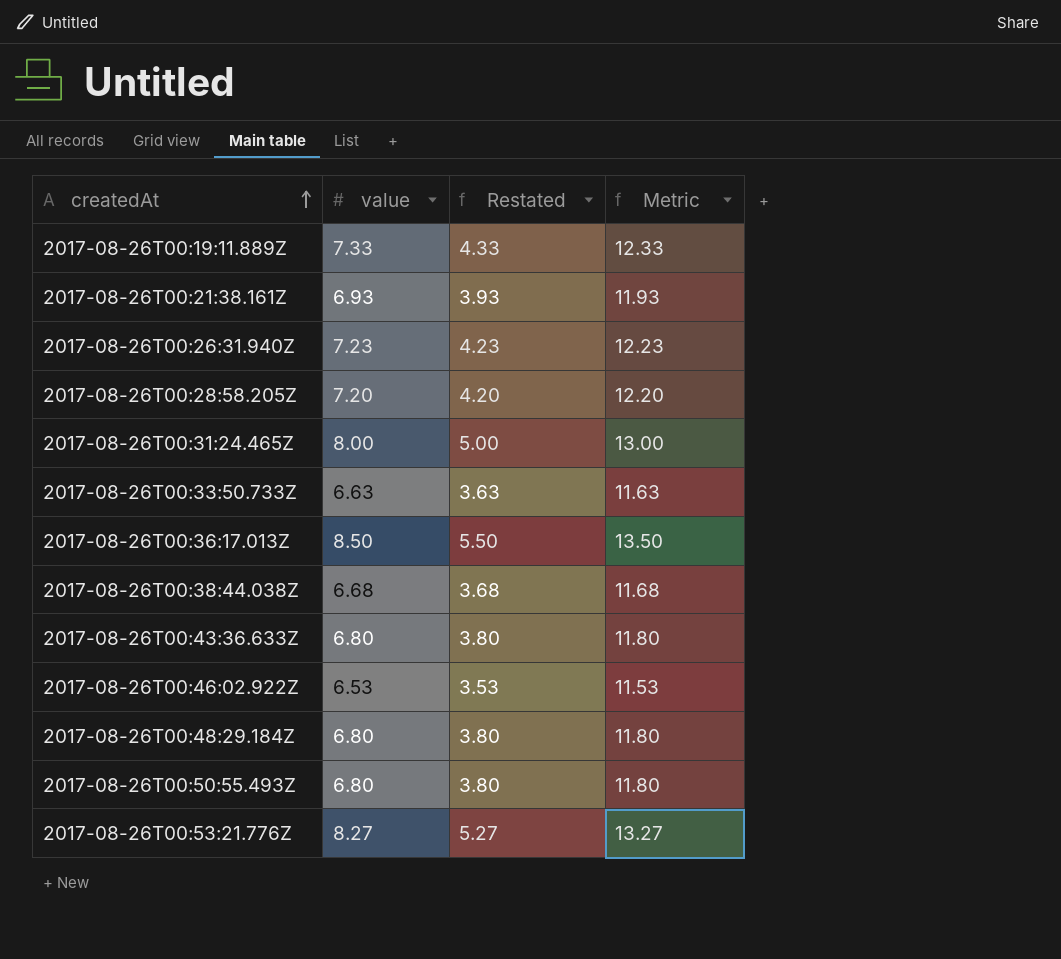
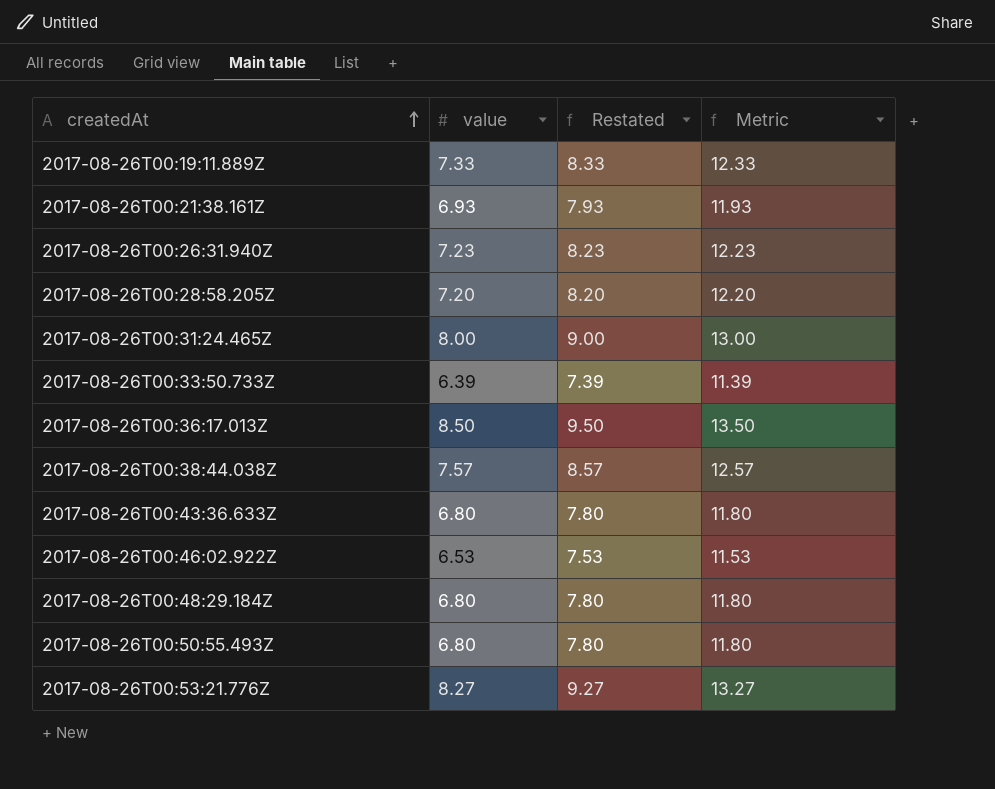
column Restated | formula: [value] - 3 -> [value] + 1
2017-08-26T00:33:50.733Z | value: 6.63 -> 6.39
2017-08-26T00:33:50.733Z | Metric: 11.63 -> 11.39
2017-08-26T00:38:44.038Z | value: 6.68 -> 7.57
2017-08-26T00:38:44.038Z | Metric: 11.68 -> 12.57

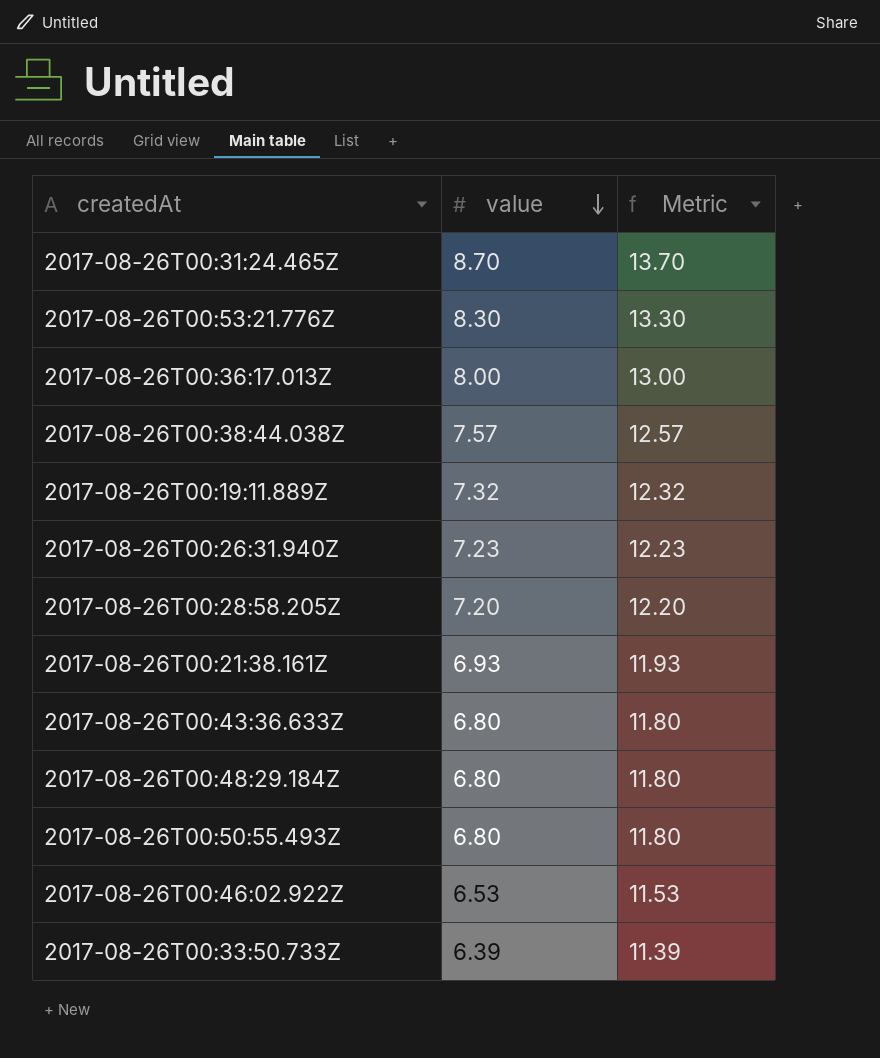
row order: createdAt ascending -> value descending
column Restated | formula: [value] + 1 -> none
2017-08-26T00:31:24.465Z | value: 8.00 -> 8.70
2017-08-26T00:31:24.465Z | Metric: 13.00 -> 13.70
2017-08-26T00:53:21.776Z | value: 8.27 -> 8.30
2017-08-26T00:53:21.776Z | Metric: 13.27 -> 13.30
2017-08-26T00:36:17.013Z | value: 8.50 -> 8.00
2017-08-26T00:36:17.013Z | Metric: 13.50 -> 13.00
2017-08-26T00:19:11.889Z | value: 7.33 -> 7.32
2017-08-26T00:19:11.889Z | Metric: 12.33 -> 12.32

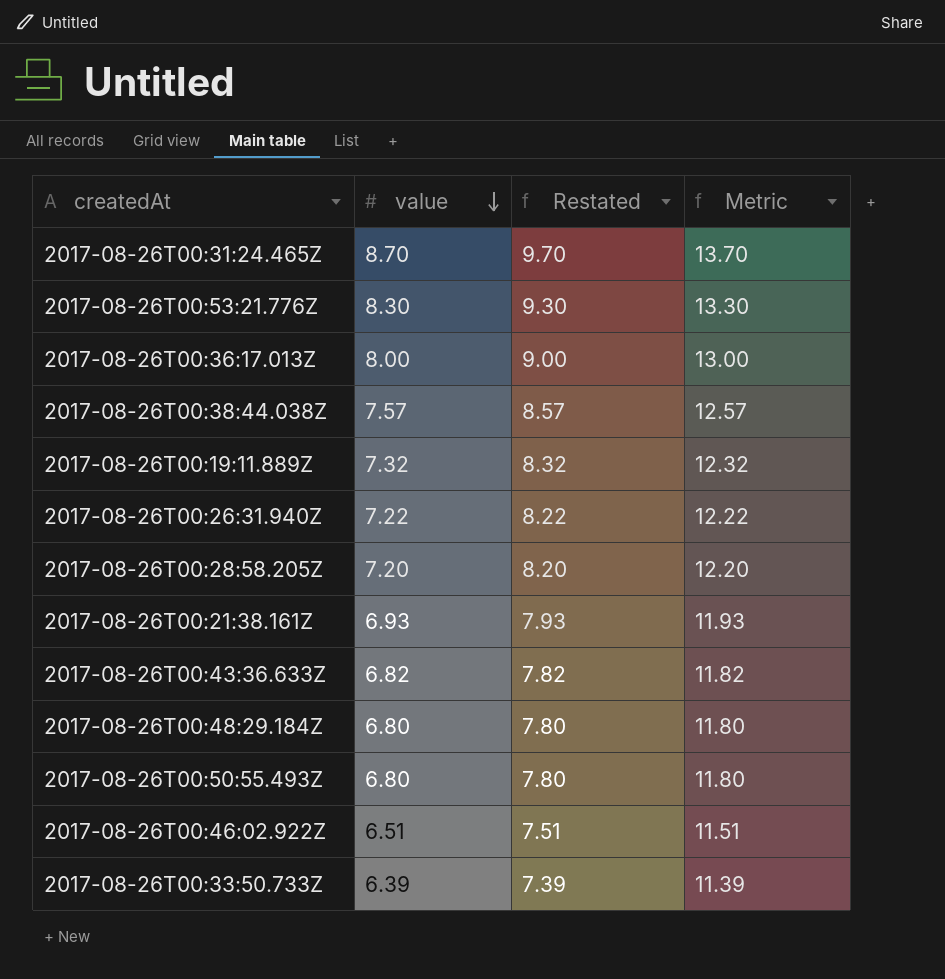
column Restated | formula: none -> [value] + 1
2017-08-26T00:26:31.940Z | value: 7.23 -> 7.22
2017-08-26T00:26:31.940Z | Metric: 12.23 -> 12.22
2017-08-26T00:43:36.633Z | value: 6.80 -> 6.82
2017-08-26T00:43:36.633Z | Metric: 11.80 -> 11.82
2017-08-26T00:46:02.922Z | value: 6.53 -> 6.51
2017-08-26T00:46:02.922Z | Metric: 11.53 -> 11.51

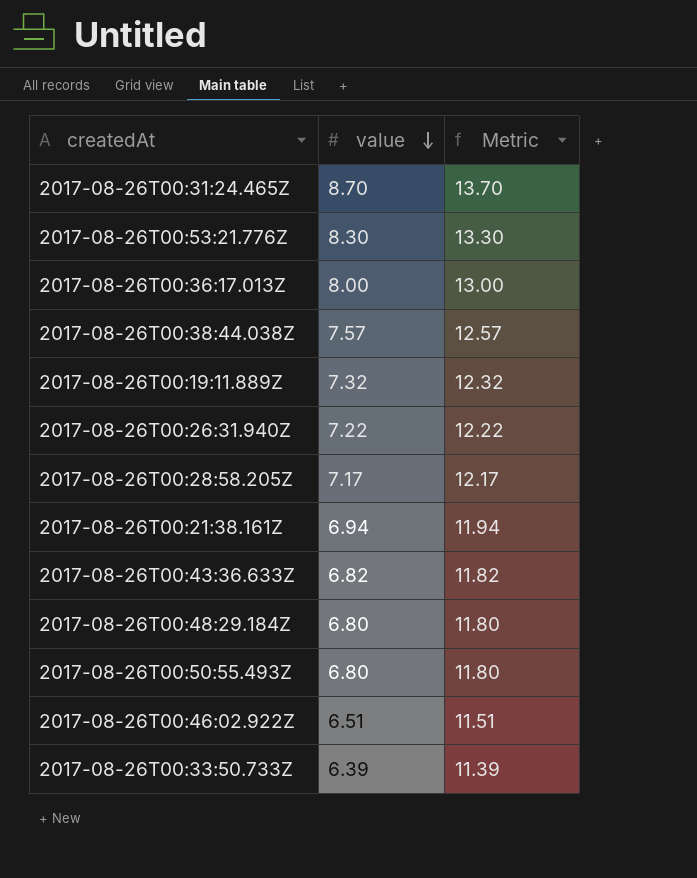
column Restated | formula: [value] + 1 -> none
2017-08-26T00:28:58.205Z | value: 7.20 -> 7.17
2017-08-26T00:28:58.205Z | Metric: 12.20 -> 12.17
2017-08-26T00:21:38.161Z | value: 6.93 -> 6.94
2017-08-26T00:21:38.161Z | Metric: 11.93 -> 11.94

